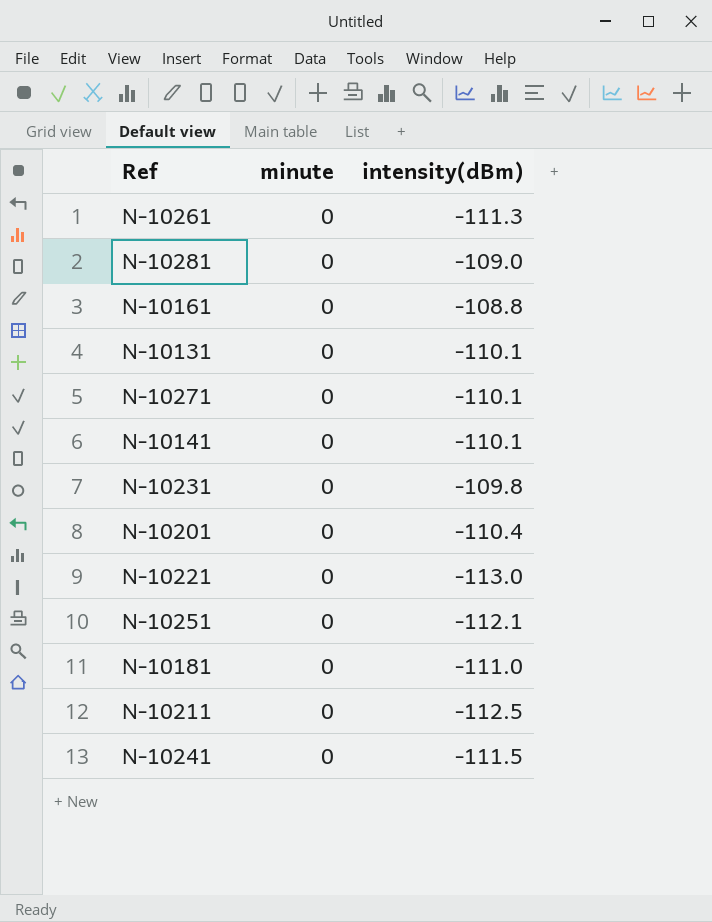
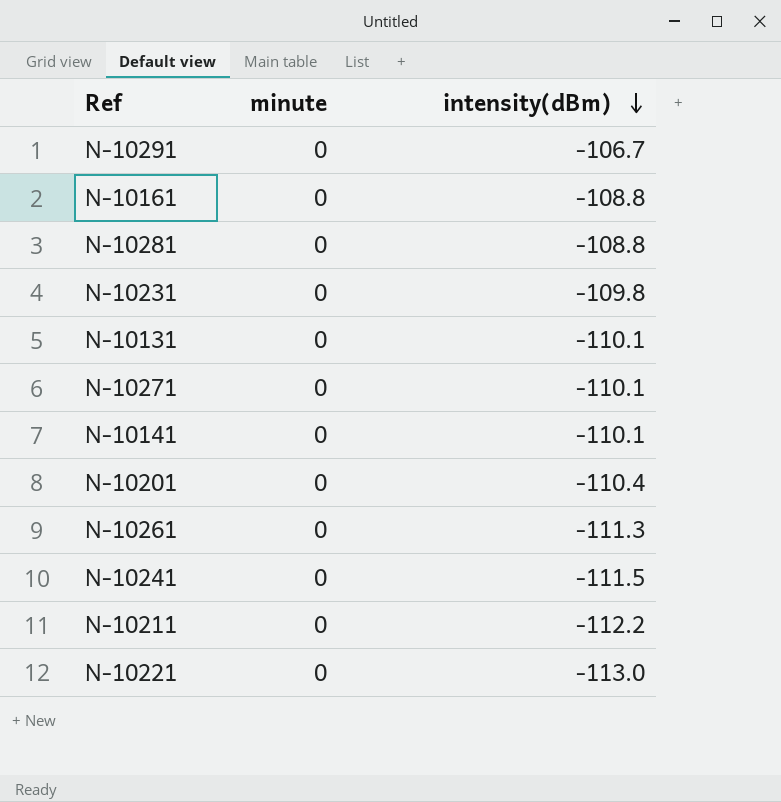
row order: none -> intensity(dBm) descending
row N-10251: 0 | -112.1 -> none
row N-10181: 0 | -111.0 -> none
row N-10291: none -> 0 | -106.7
N-10281 | intensity(dBm): -109.0 -> -108.8
N-10211 | intensity(dBm): -112.5 -> -112.2

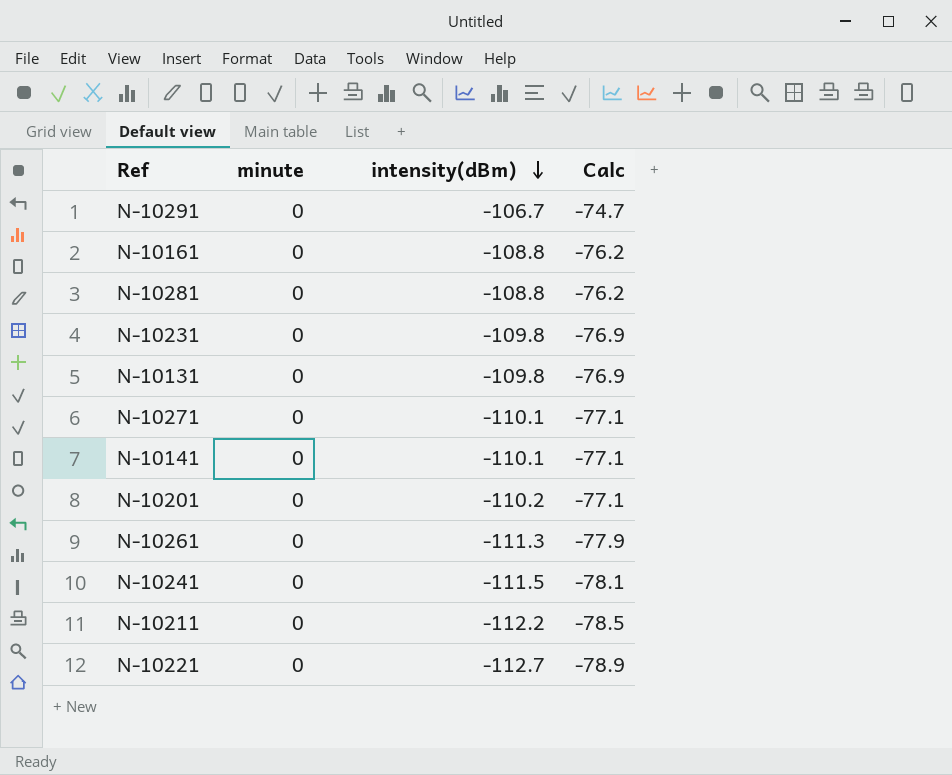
column Calc | formula: none -> [intensity(dBm)] * 0.7
N-10131 | intensity(dBm): -110.1 -> -109.8
N-10201 | intensity(dBm): -110.4 -> -110.2
N-10221 | intensity(dBm): -113.0 -> -112.7

